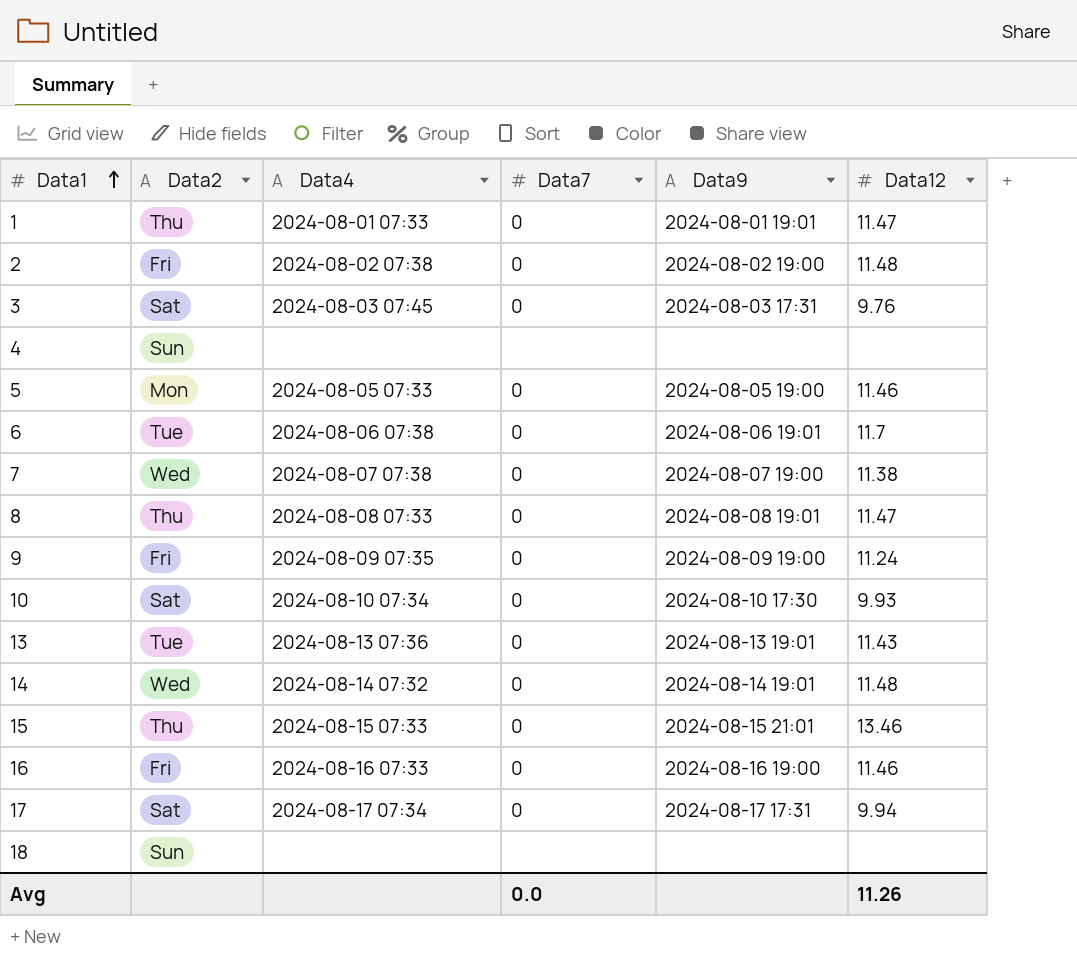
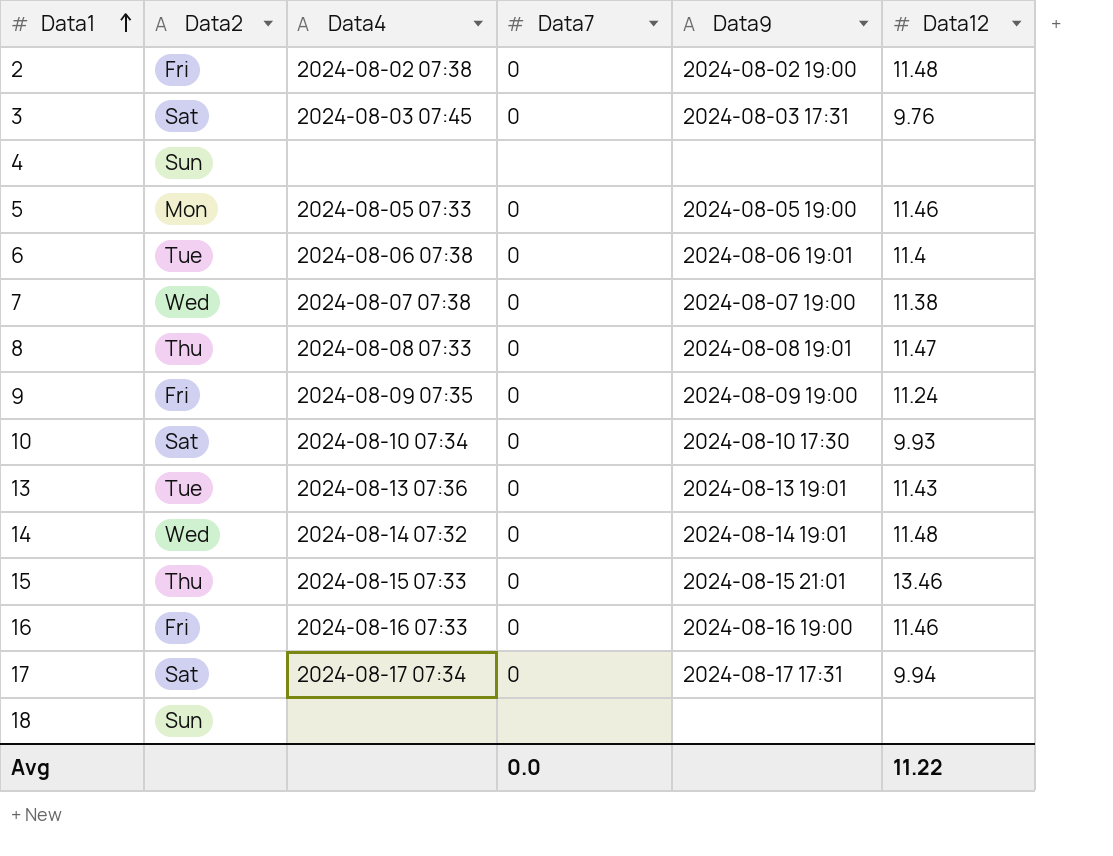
row 1: Thu | 2024-08-01 07:33 | 0 | 2024-08-01 19:01 | 11.47 -> none
6 | Data12: 11.7 -> 11.4
Avg | Data12: 11.26 -> 11.22

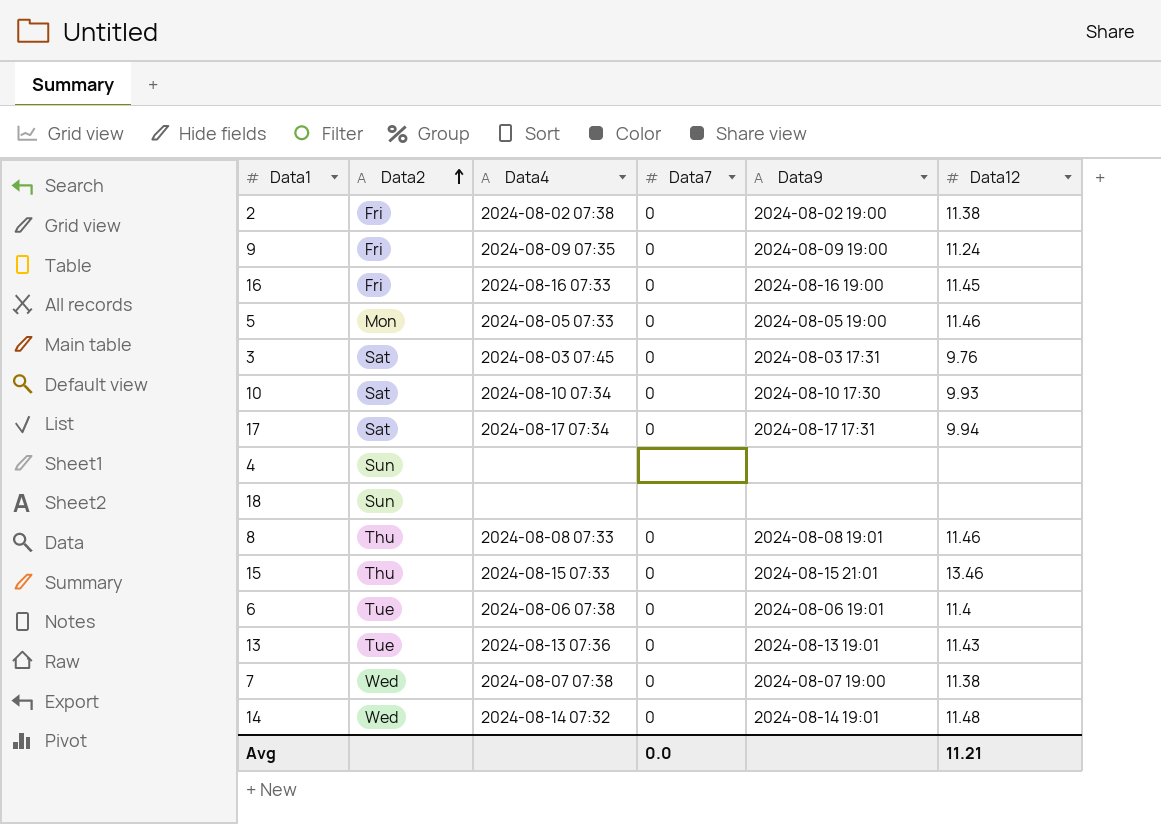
row order: Data1 ascending -> Data2 ascending
2 | Data12: 11.48 -> 11.38
16 | Data12: 11.46 -> 11.45
8 | Data12: 11.47 -> 11.46
Avg | Data12: 11.22 -> 11.21

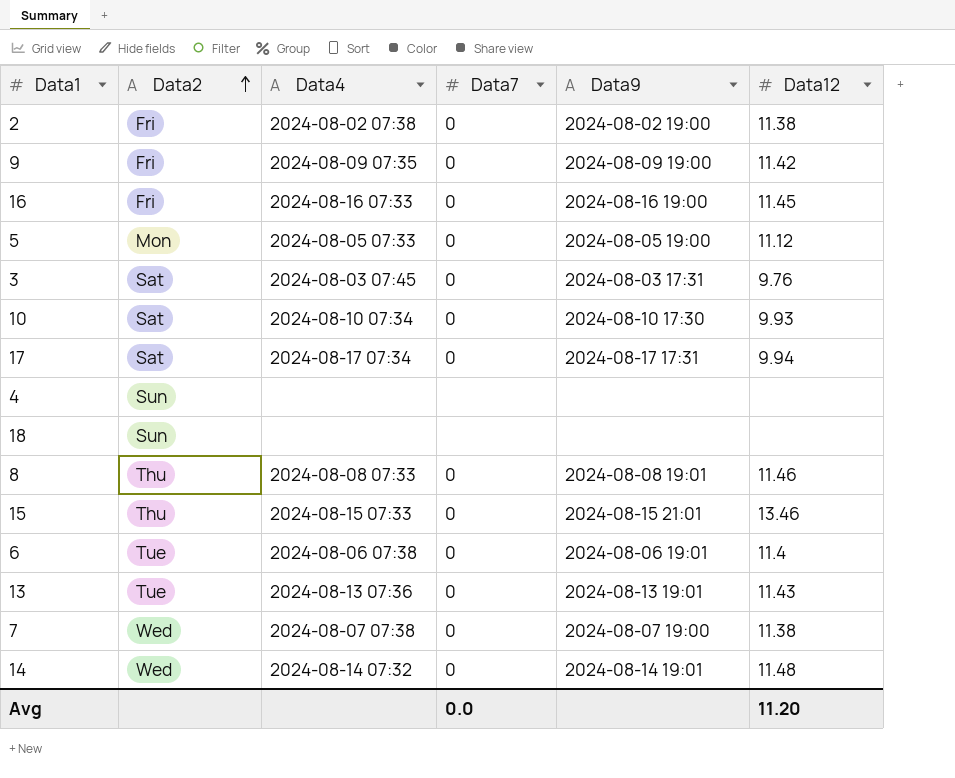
9 | Data12: 11.24 -> 11.42
5 | Data12: 11.46 -> 11.12
Avg | Data12: 11.21 -> 11.20

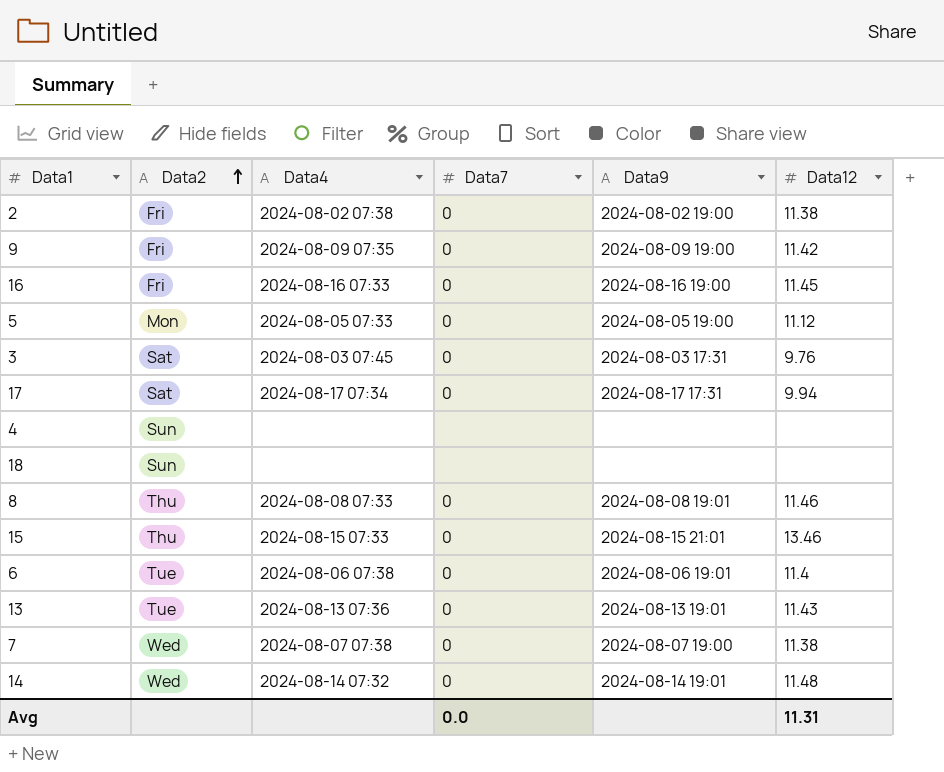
row 10: Sat | 2024-08-10 07:34 | 0 | 2024-08-10 17:30 | 9.93 -> none
Avg | Data12: 11.20 -> 11.31

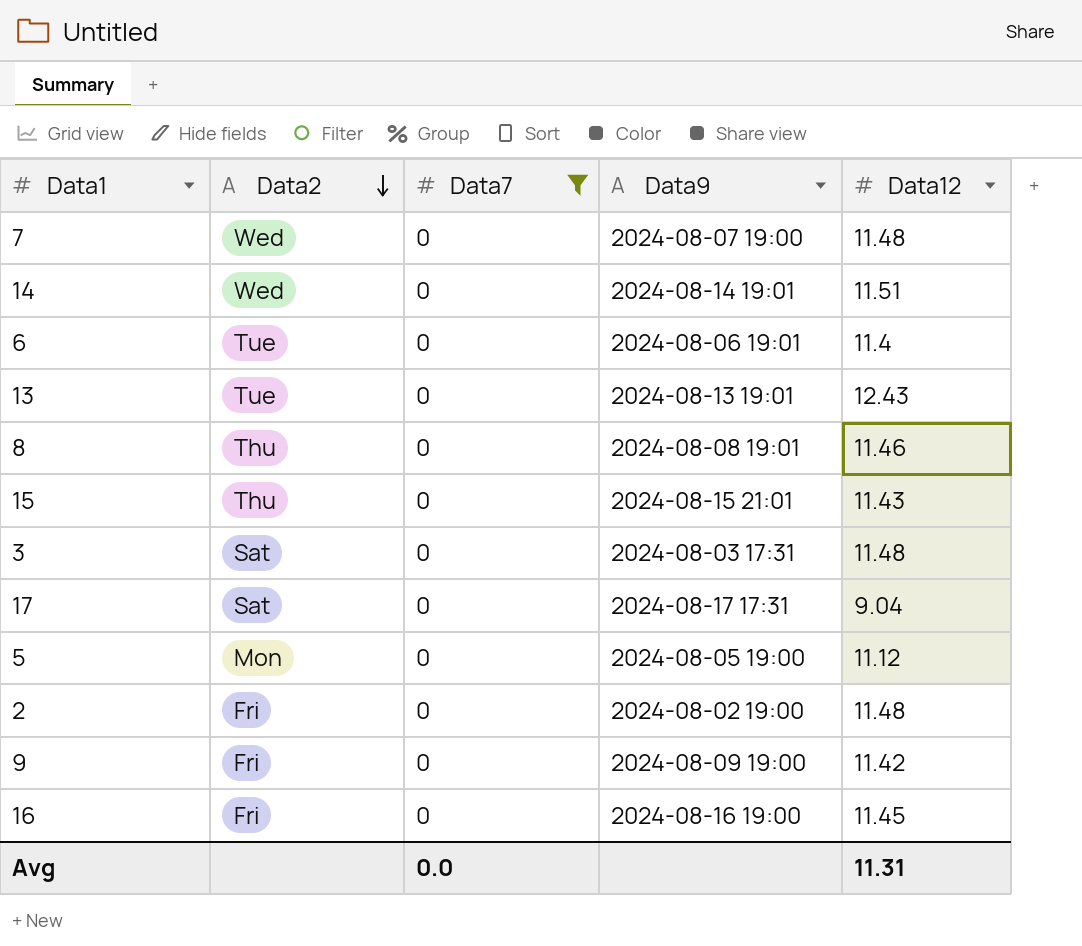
filter: none -> Data7 = 0
row order: Data2 ascending -> Data2 descending
column Data4 | position: 3 -> none
7 | Data12: 11.38 -> 11.48
14 | Data12: 11.48 -> 11.51
13 | Data12: 11.43 -> 12.43
15 | Data12: 13.46 -> 11.43
3 | Data12: 9.76 -> 11.48
17 | Data12: 9.94 -> 9.04
2 | Data12: 11.38 -> 11.48

